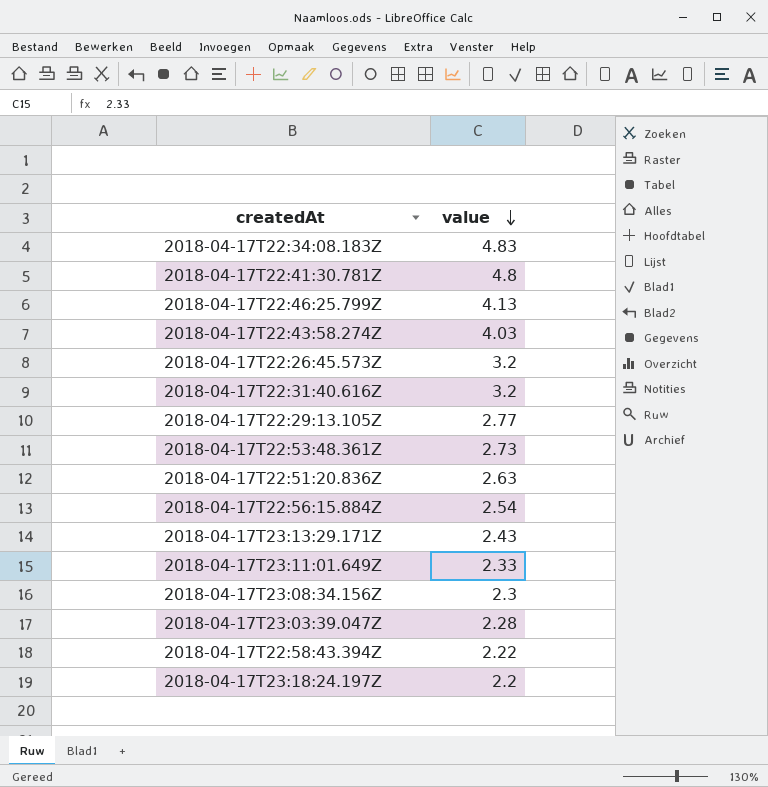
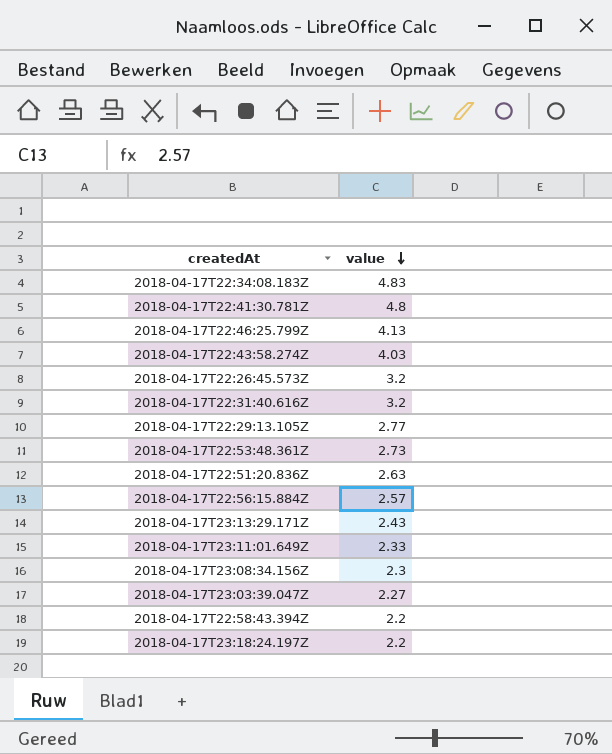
2018-04-17T22:56:15.884Z | value: 2.54 -> 2.57
2018-04-17T23:03:39.047Z | value: 2.28 -> 2.27
2018-04-17T22:58:43.394Z | value: 2.22 -> 2.2

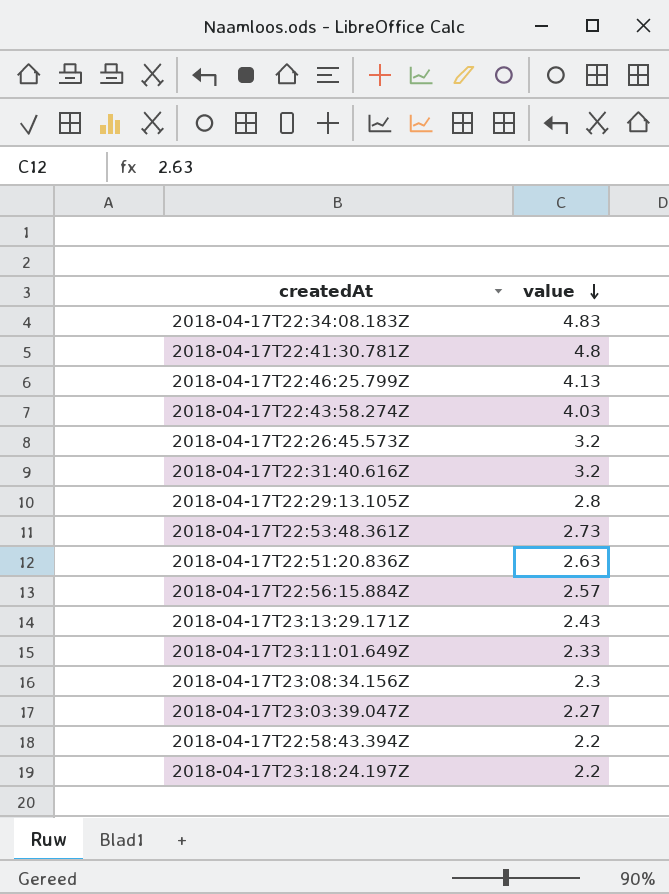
2018-04-17T22:29:13.105Z | value: 2.77 -> 2.8

